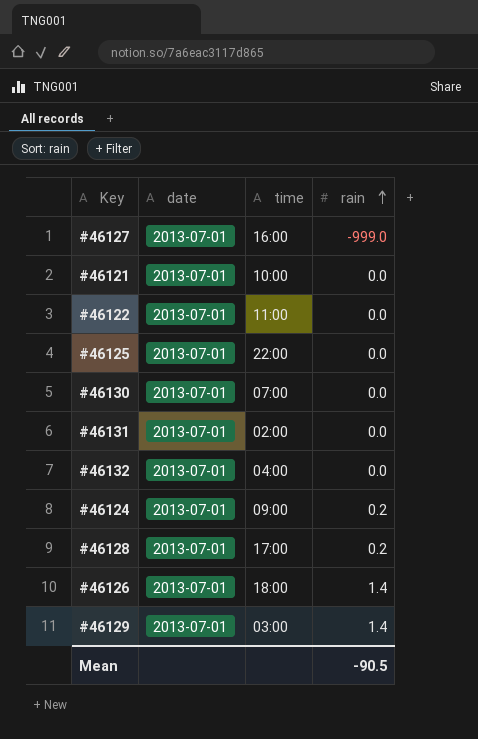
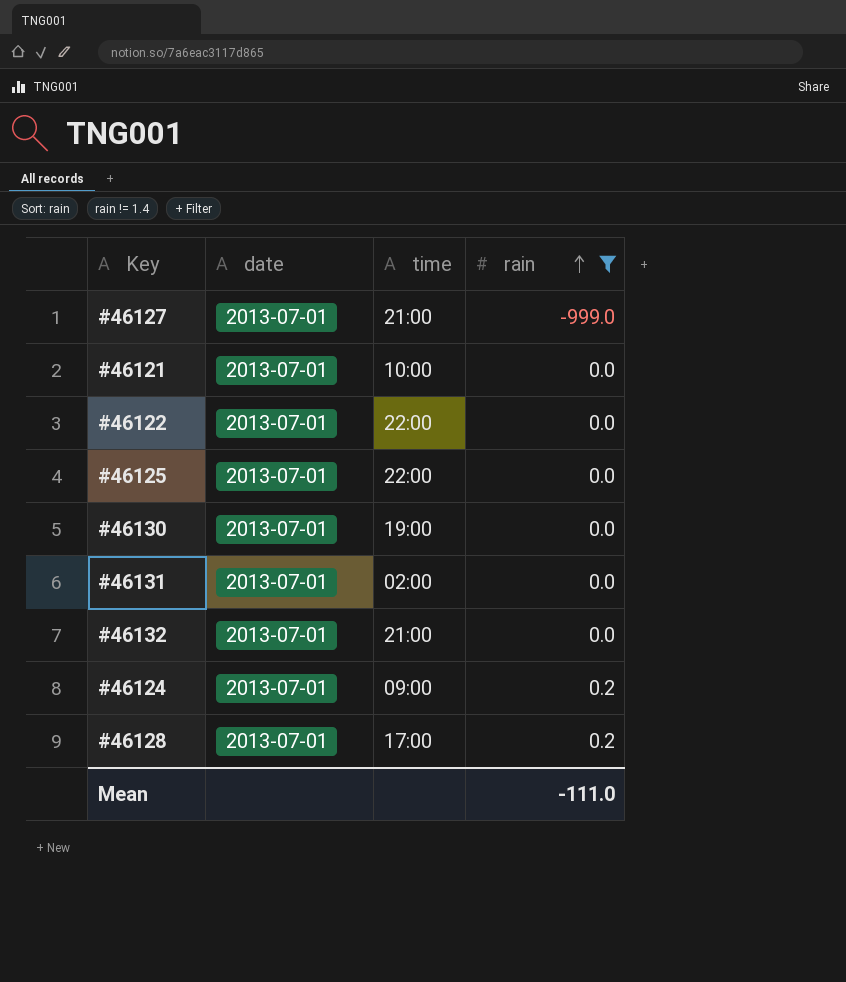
filter: none -> rain != 1.4
#46127 | time: 16:00 -> 21:00
#46122 | time: 11:00 -> 22:00
#46130 | time: 07:00 -> 19:00
#46132 | time: 04:00 -> 21:00
Mean | rain: -90.5 -> -111.0

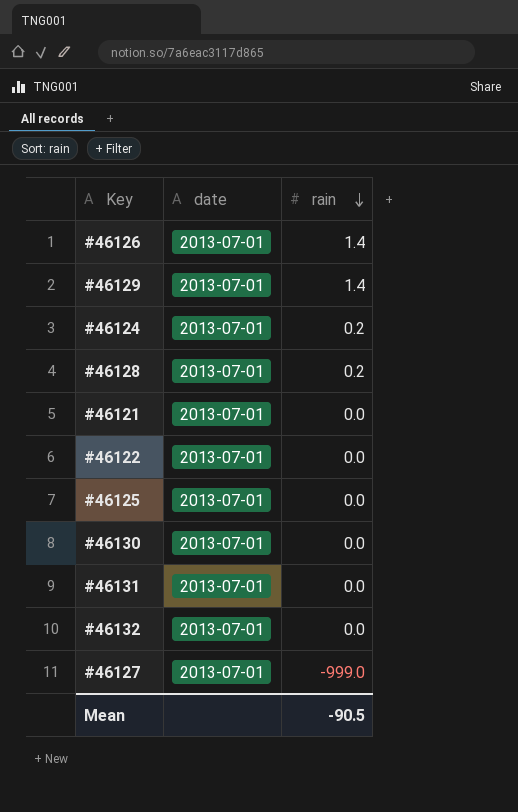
filter: rain != 1.4 -> none
row order: rain ascending -> rain descending
column time | position: 3 -> none
Mean | rain: -111.0 -> -90.5

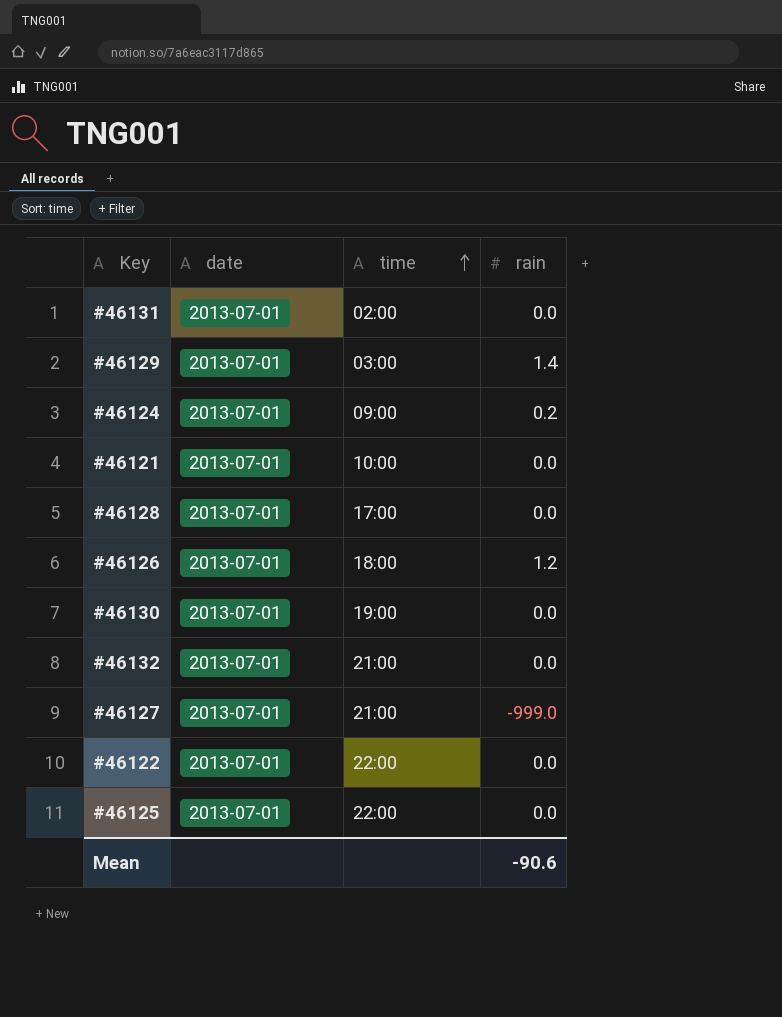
row order: rain descending -> time ascending
column time | position: none -> 3
#46128 | rain: 0.2 -> 0.0
#46126 | rain: 1.4 -> 1.2
Mean | rain: -90.5 -> -90.6

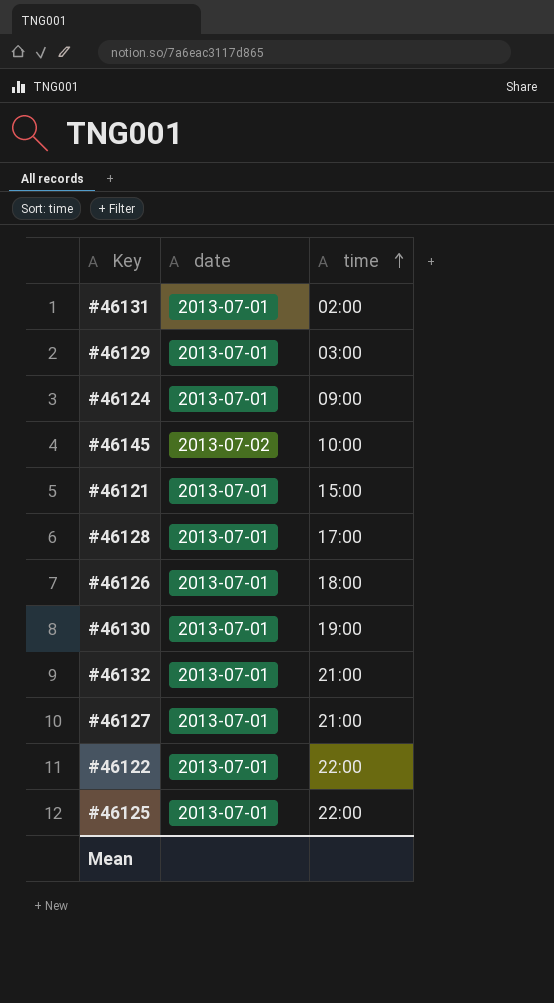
column rain | position: 4 -> none
row #46145: none -> 2013-07-02 | 10:00
#46121 | time: 10:00 -> 15:00

